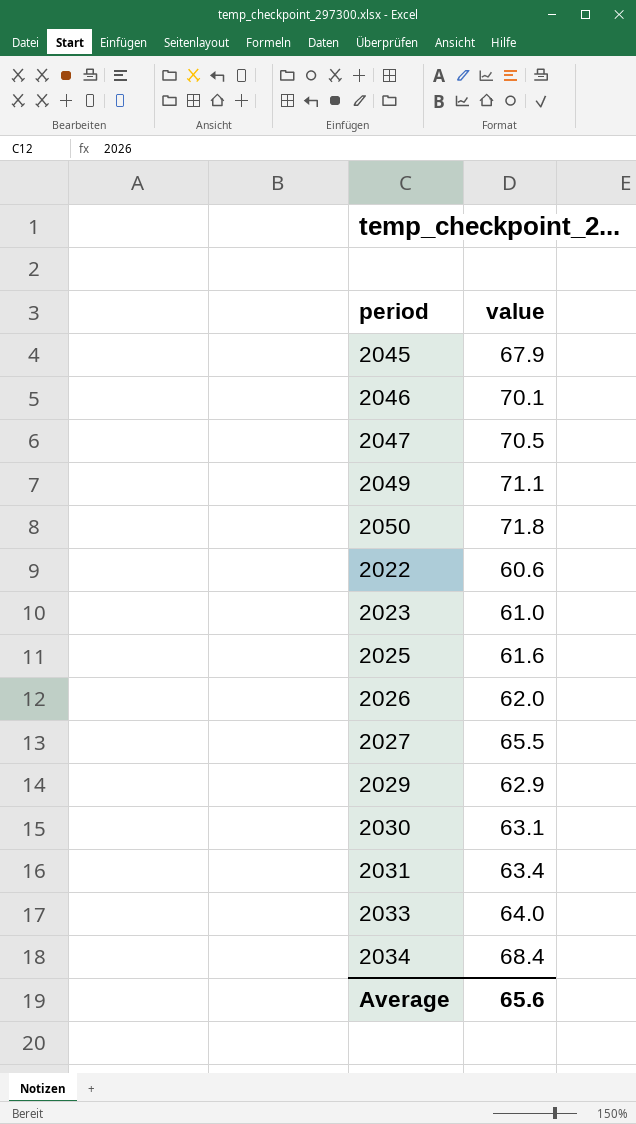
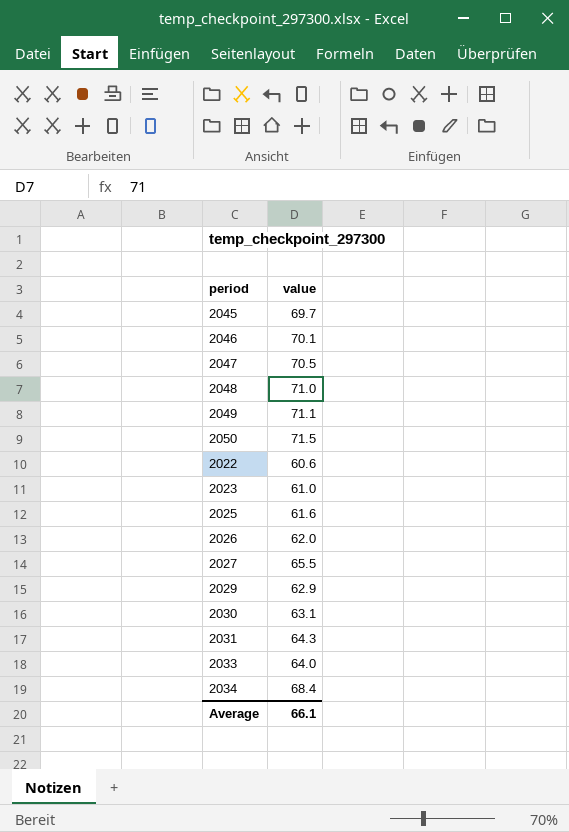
2045 | value: 67.9 -> 69.7
row 2048: none -> 71.0
2050 | value: 71.8 -> 71.5
2031 | value: 63.4 -> 64.3
Average | value: 65.6 -> 66.1

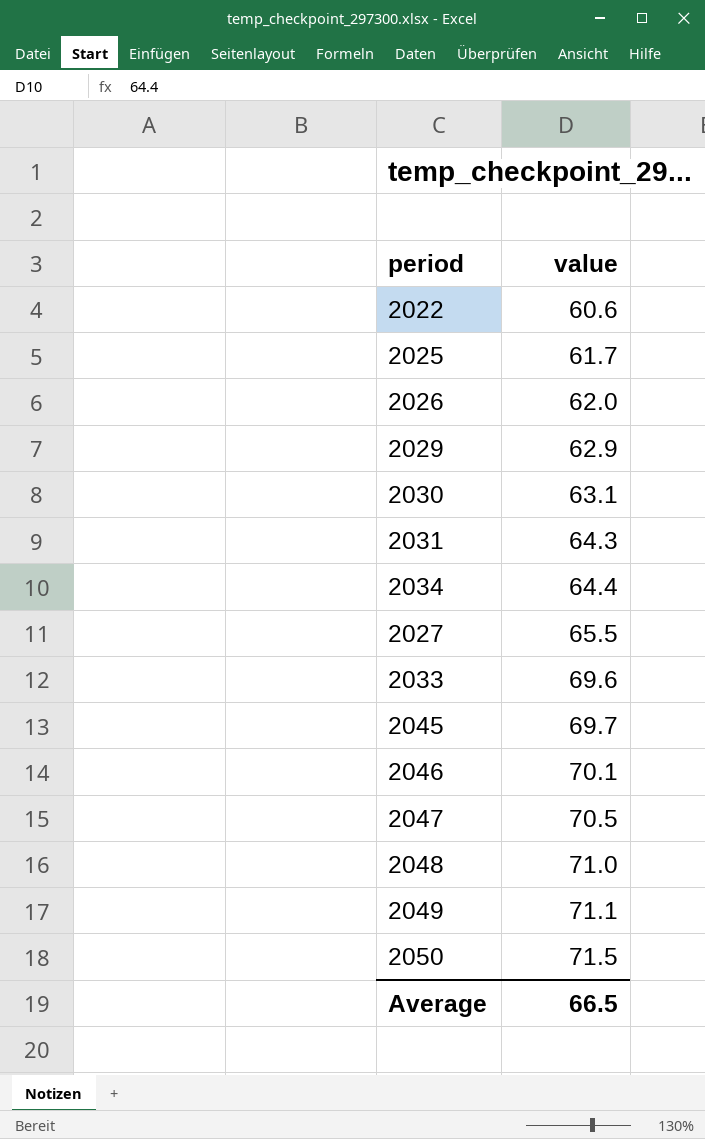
row order: none -> value ascending
row 2023: 61.0 -> none
2025 | value: 61.6 -> 61.7
2034 | value: 68.4 -> 64.4
2033 | value: 64.0 -> 69.6
Average | value: 66.1 -> 66.5

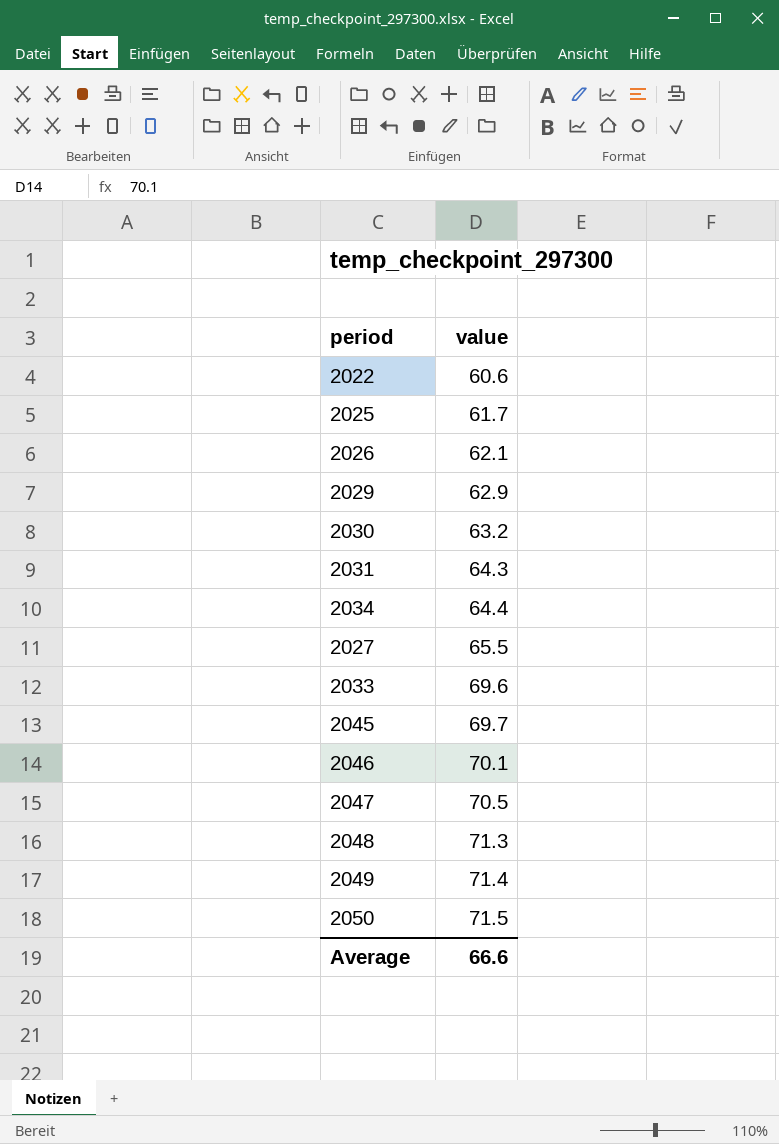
2026 | value: 62.0 -> 62.1
2030 | value: 63.1 -> 63.2
2048 | value: 71.0 -> 71.3
2049 | value: 71.1 -> 71.4
Average | value: 66.5 -> 66.6

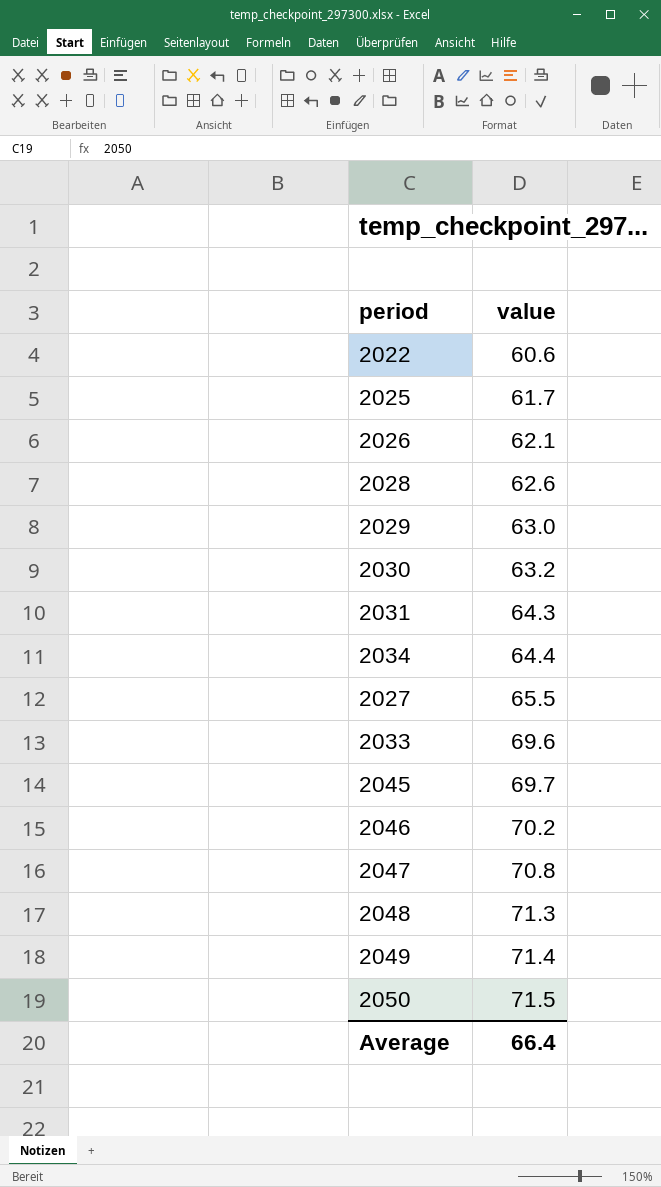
row 2028: none -> 62.6
2029 | value: 62.9 -> 63.0
2046 | value: 70.1 -> 70.2
2047 | value: 70.5 -> 70.8
Average | value: 66.6 -> 66.4

